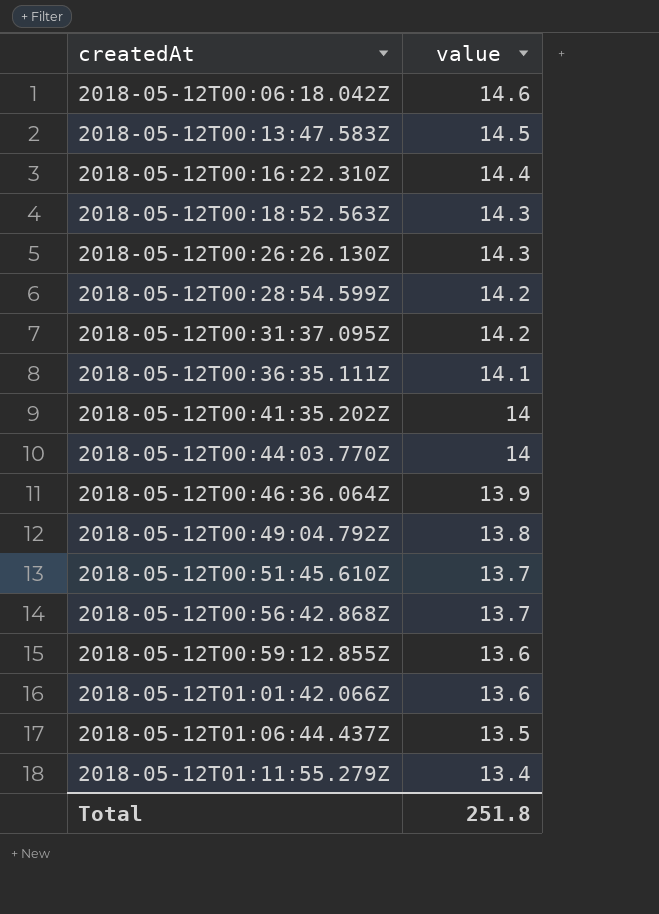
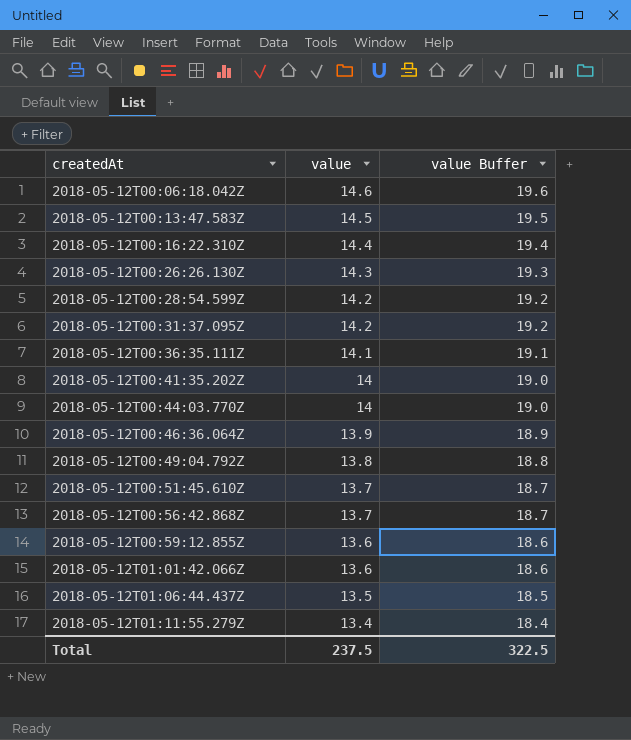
column value Buffer | formula: none -> [value] + 5
row 2018-05-12T00:18:52.563Z: 14.3 -> none
Total | value: 251.8 -> 237.5

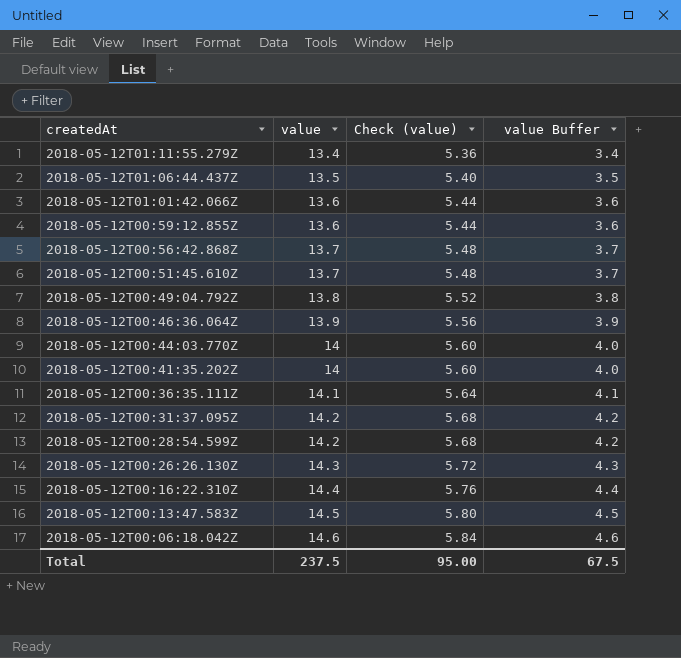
row order: createdAt ascending -> createdAt descending
column Check (value) | formula: none -> [value] * 0.4
column value Buffer | formula: [value] + 5 -> [value] - 10
Total | value Buffer: 322.5 -> 67.5

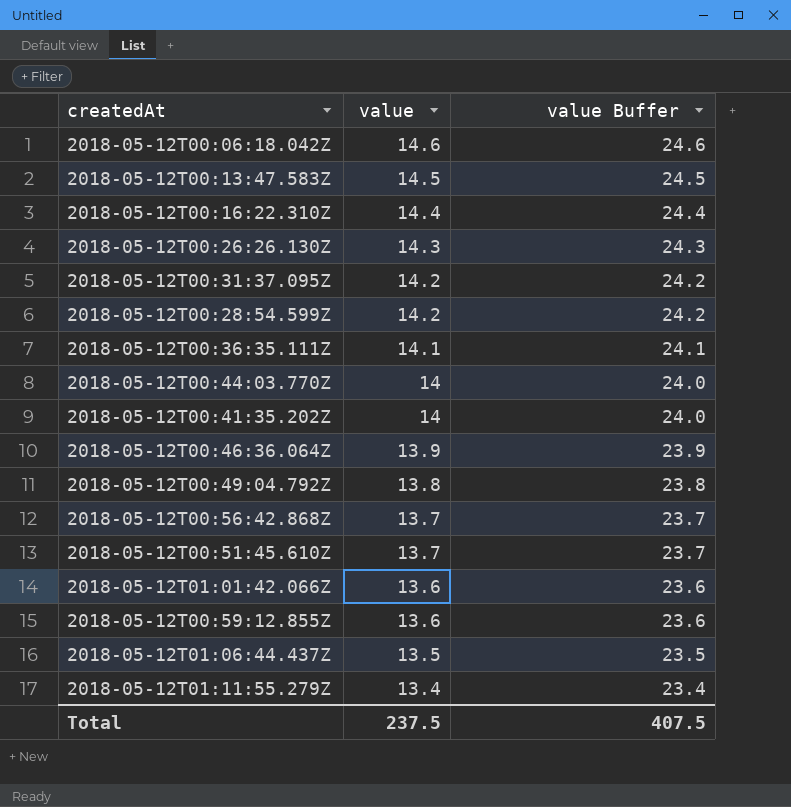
row order: createdAt descending -> value descending
column Check (value) | formula: [value] * 0.4 -> none
column value Buffer | formula: [value] - 10 -> [value] + 10
Total | value Buffer: 67.5 -> 407.5

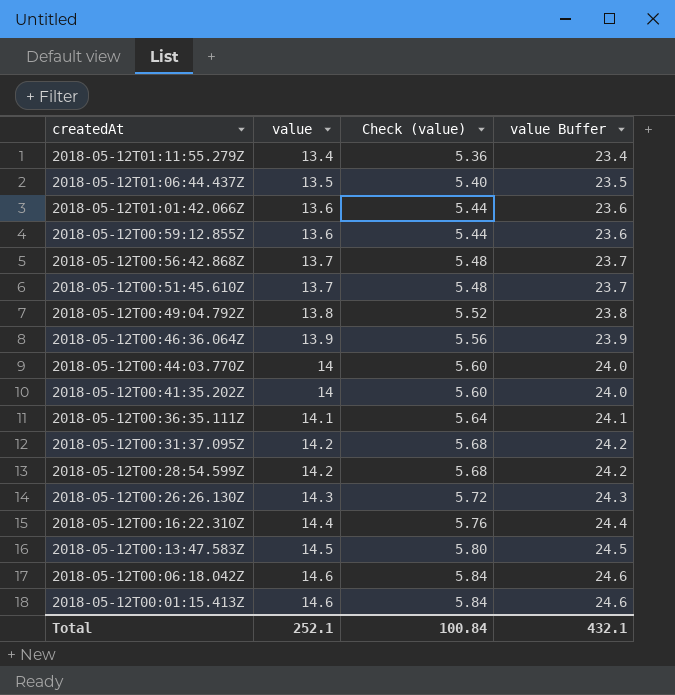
row order: value descending -> createdAt descending
column Check (value) | formula: none -> [value] * 0.4
row 2018-05-12T00:01:15.413Z: none -> 14.6 | 5.84 | 24.6
Total | value: 237.5 -> 252.1
Total | value Buffer: 407.5 -> 432.1

